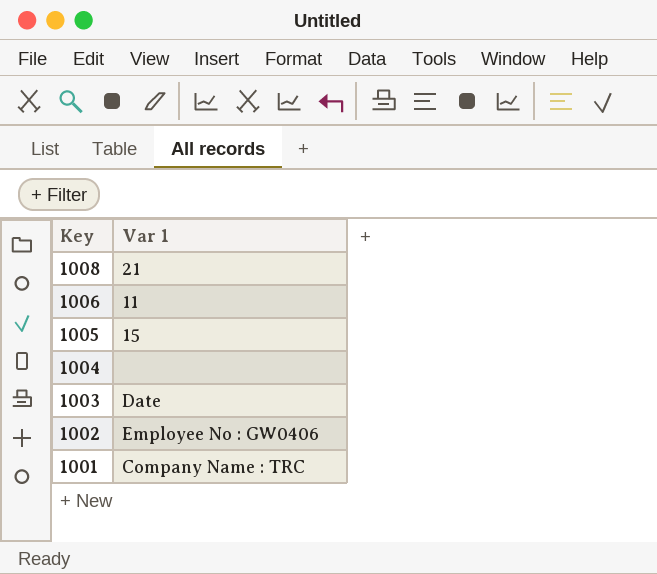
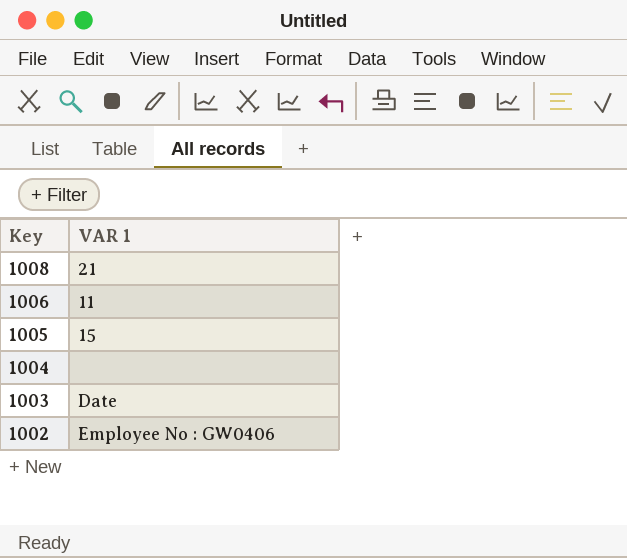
column name: Var 1 -> VAR 1
row 1001: Company Name : TRC -> none

